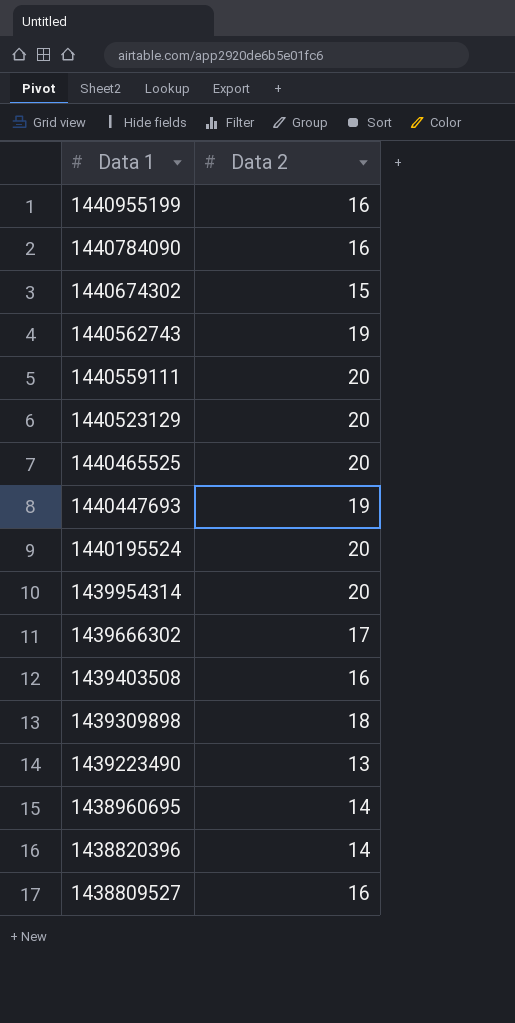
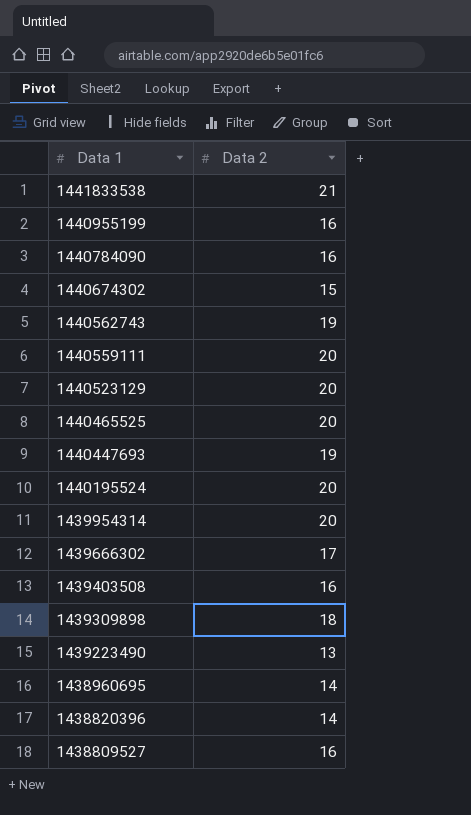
row 1441833538: none -> 21

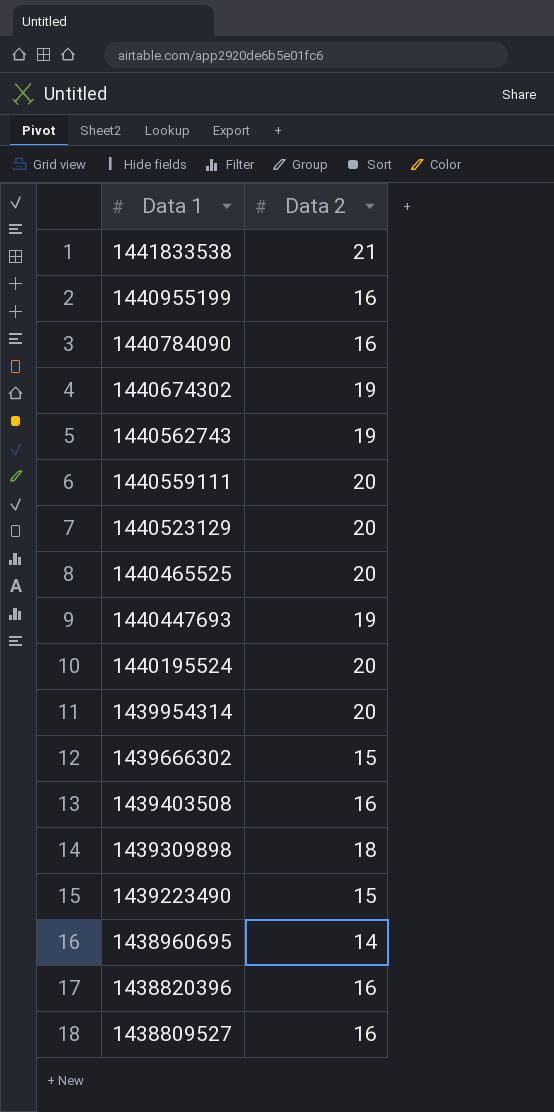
1440674302 | Data 2: 15 -> 19
1439666302 | Data 2: 17 -> 15
1439223490 | Data 2: 13 -> 15
1438820396 | Data 2: 14 -> 16

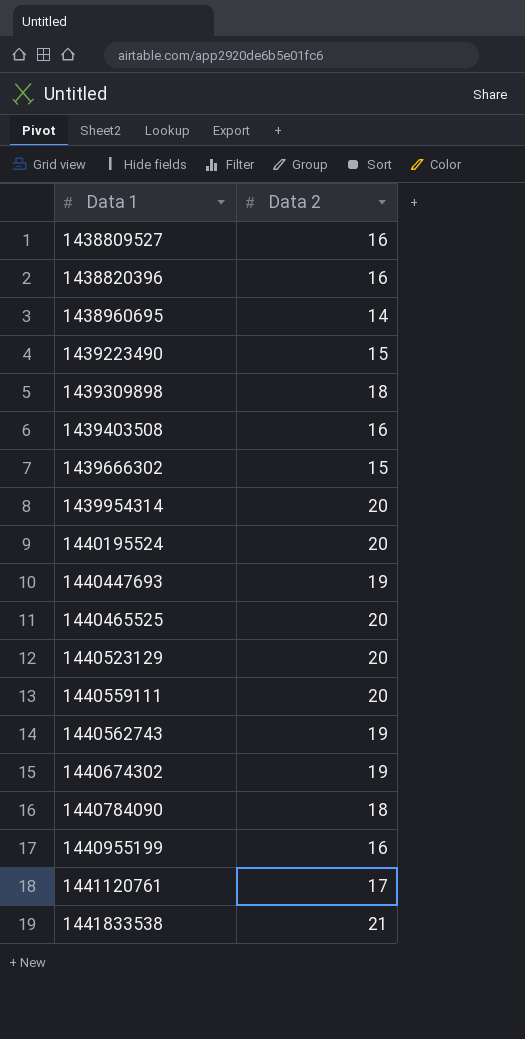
row order: Data 1 descending -> Data 1 ascending
1440784090 | Data 2: 16 -> 18
row 1441120761: none -> 17

